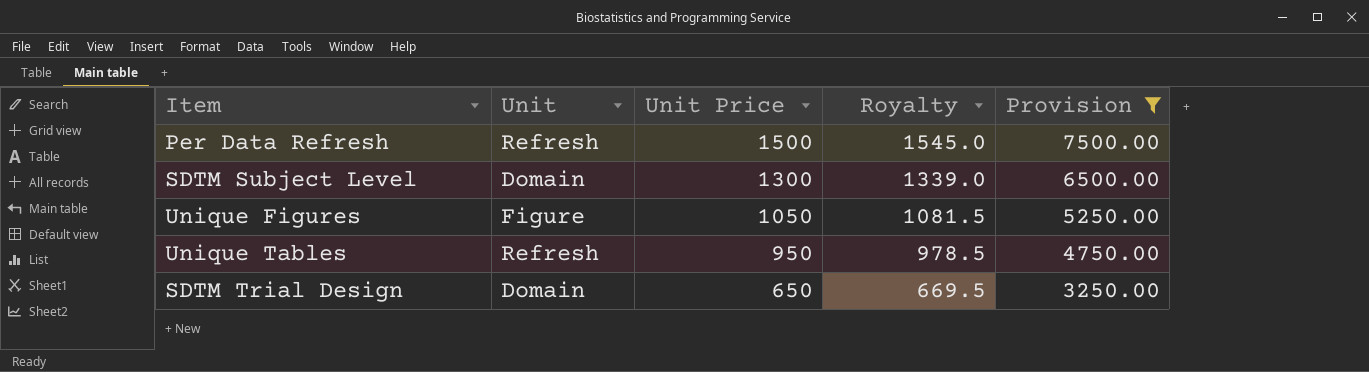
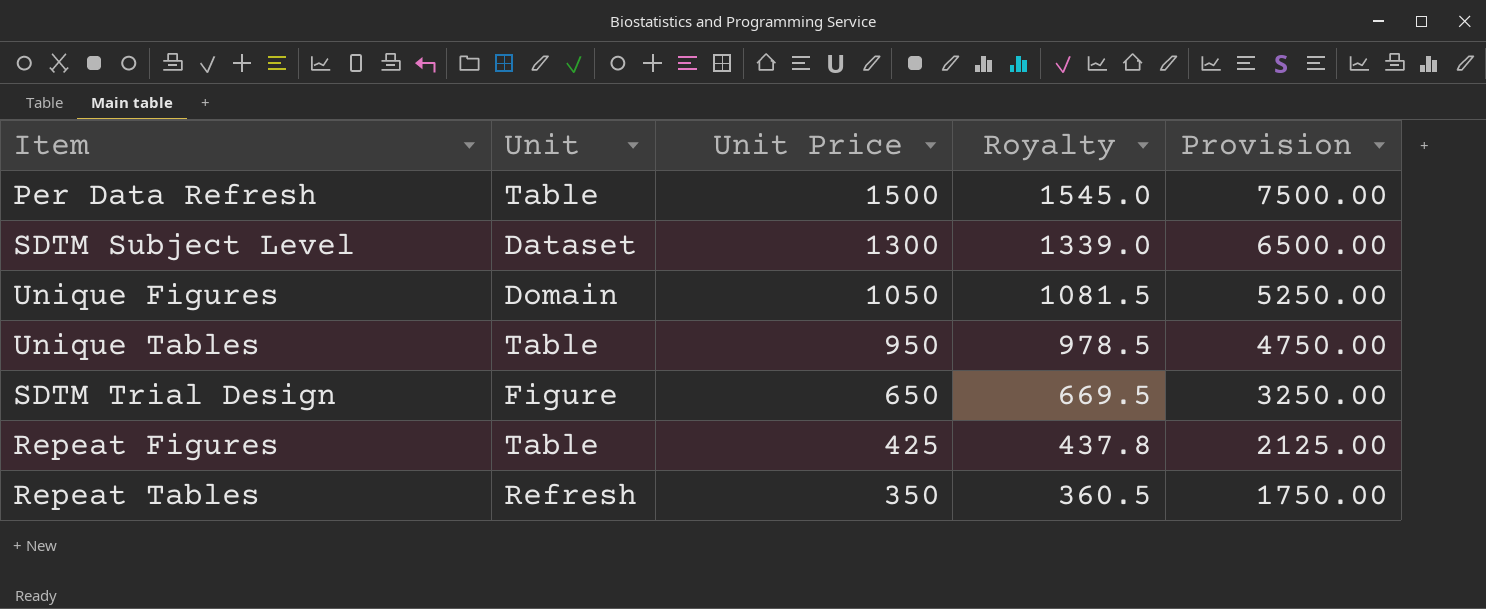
filter: Provision >= 3250.00 -> none
Per Data Refresh | Unit: Refresh -> Table
SDTM Subject Level | Unit: Domain -> Dataset
Unique Figures | Unit: Figure -> Domain
Unique Tables | Unit: Refresh -> Table
SDTM Trial Design | Unit: Domain -> Figure

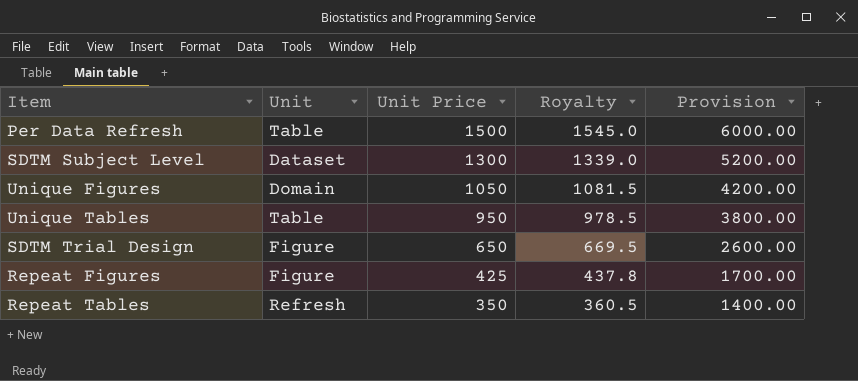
column Provision | formula: [Unit Price] * 5 -> [Unit Price] * 4
Repeat Figures | Unit: Table -> Figure

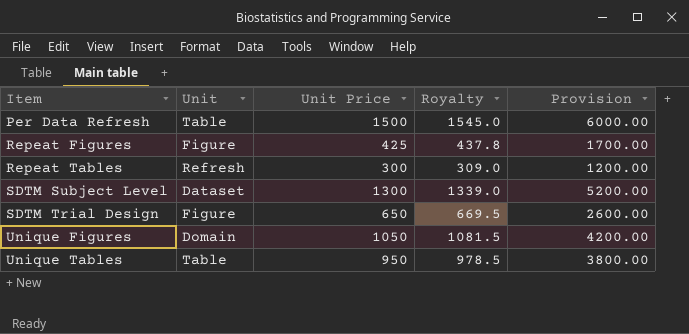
row order: Unit Price descending -> Item ascending
Repeat Tables | Unit Price: 350 -> 300
Repeat Tables | Royalty: 360.5 -> 309.0
Repeat Tables | Provision: 1400.00 -> 1200.00

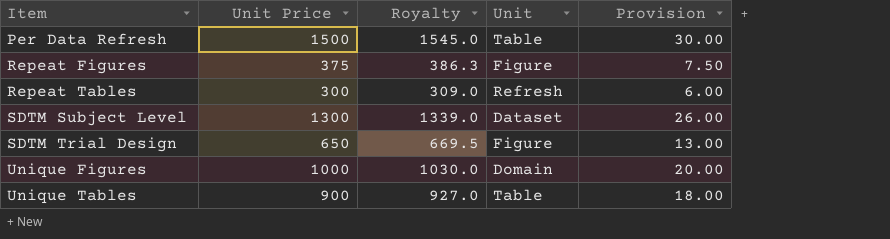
column Unit | position: 2 -> 4
column Provision | formula: [Unit Price] * 4 -> [Unit Price] * 0.02
Repeat Figures | Unit Price: 425 -> 375
Repeat Figures | Royalty: 437.8 -> 386.3
Unique Figures | Unit Price: 1050 -> 1000
Unique Figures | Royalty: 1081.5 -> 1030.0
Unique Tables | Unit Price: 950 -> 900
Unique Tables | Royalty: 978.5 -> 927.0

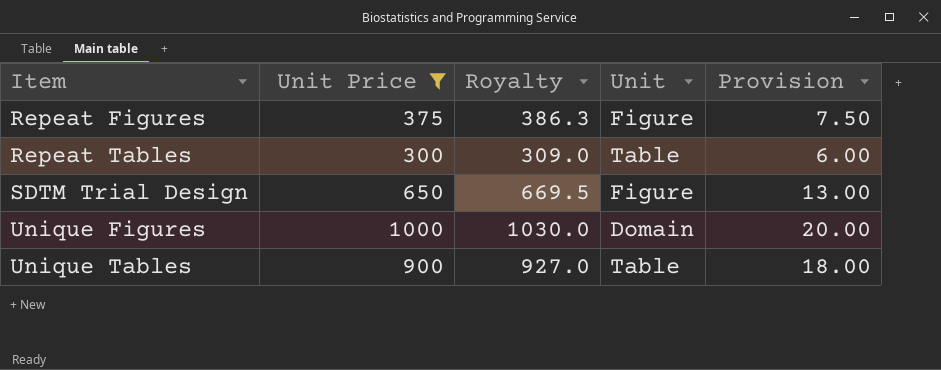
filter: none -> Unit Price <= 1000
Repeat Tables | Unit: Refresh -> Table

